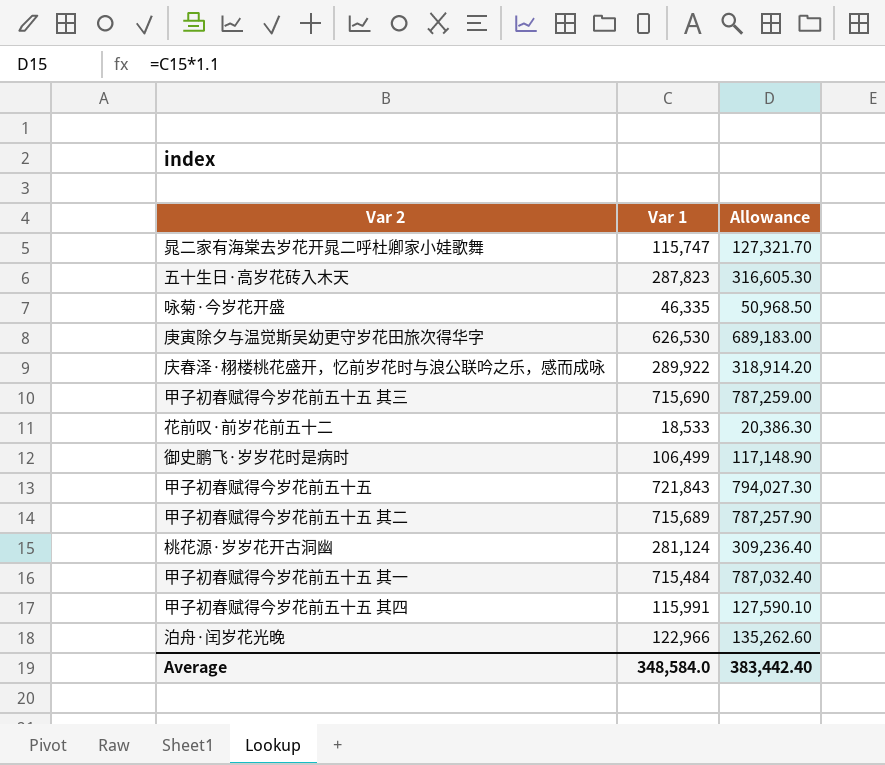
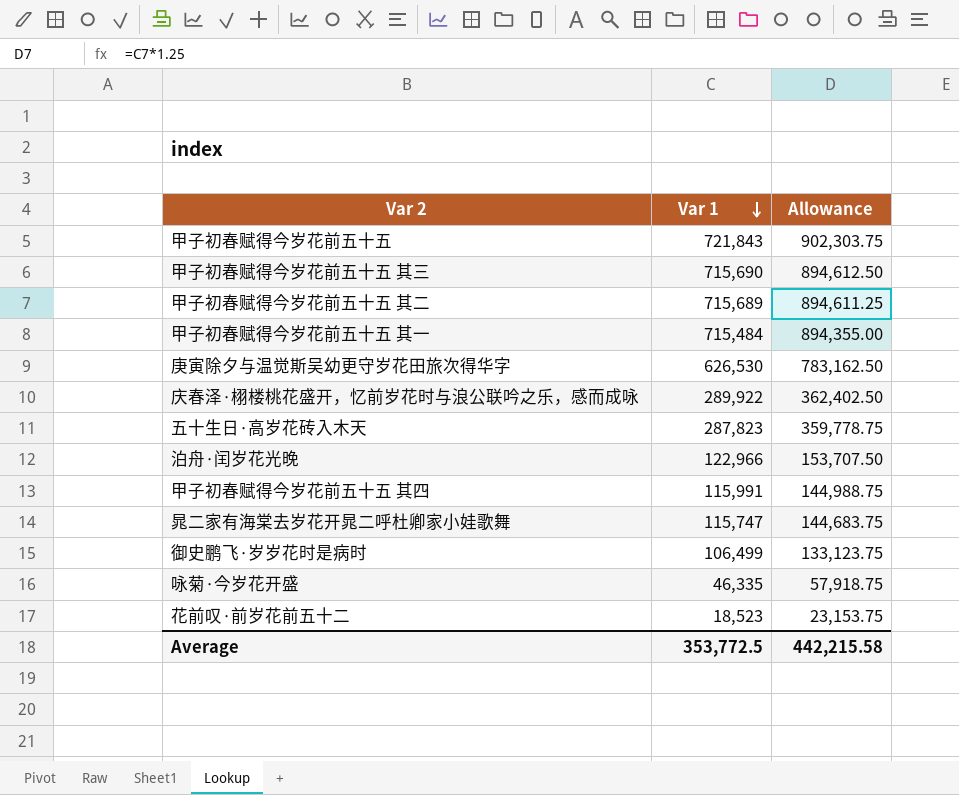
row order: none -> Var 1 descending
column Allowance | formula: [Var 1] * 1.1 -> [Var 1] * 1.25
row 桃花源·岁岁花开古洞幽: 281,124 | 309,236.40 -> none
花前叹·前岁花前五十二 | Var 1: 18,533 -> 18,523
Average | Var 1: 348,584.0 -> 353,772.5
Average | Allowance: 383,442.40 -> 442,215.58

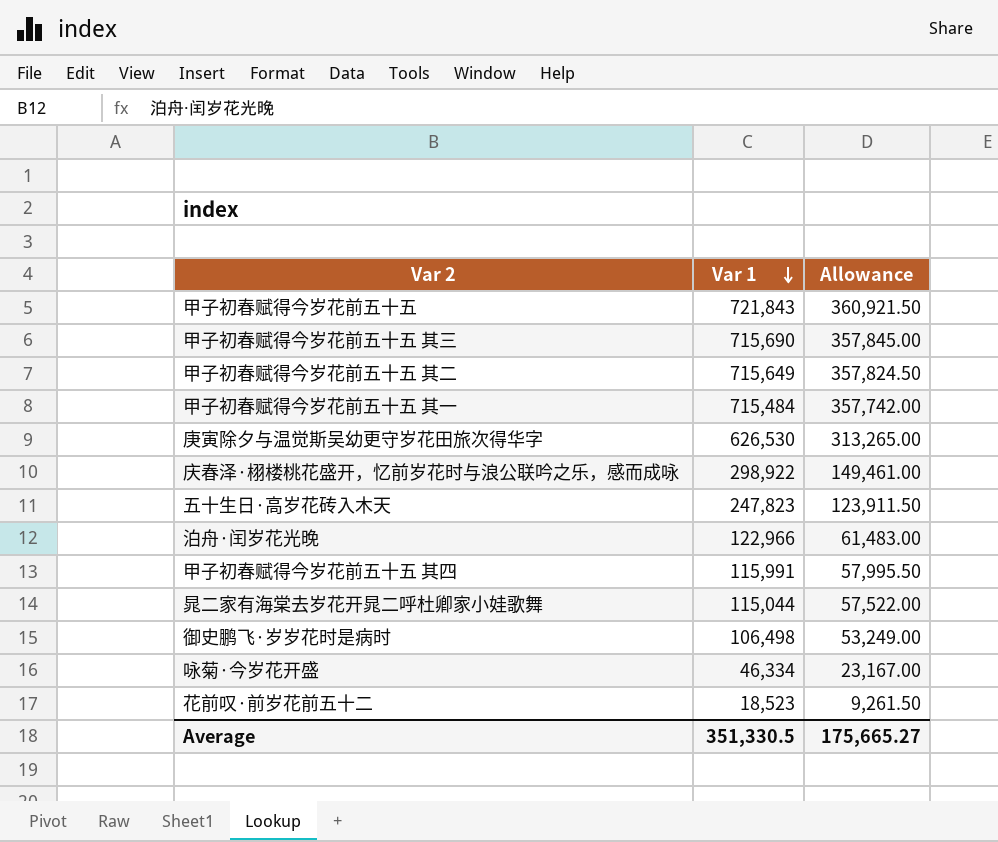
column Allowance | formula: [Var 1] * 1.25 -> [Var 1] * 0.5
甲子初春赋得今岁花前五十五 其二 | Var 1: 715,689 -> 715,649
庆春泽·栩楼桃花盛开，忆前岁花时与浪公联吟之乐，感而成咏 | Var 1: 289,922 -> 298,922
五十生日·高岁花砖入木天 | Var 1: 287,823 -> 247,823
晁二家有海棠去岁花开晁二呼杜卿家小娃歌舞 | Var 1: 115,747 -> 115,044
御史鹏飞·岁岁花时是病时 | Var 1: 106,499 -> 106,498
咏菊·今岁花开盛 | Var 1: 46,335 -> 46,334
Average | Var 1: 353,772.5 -> 351,330.5
Average | Allowance: 442,215.58 -> 175,665.27

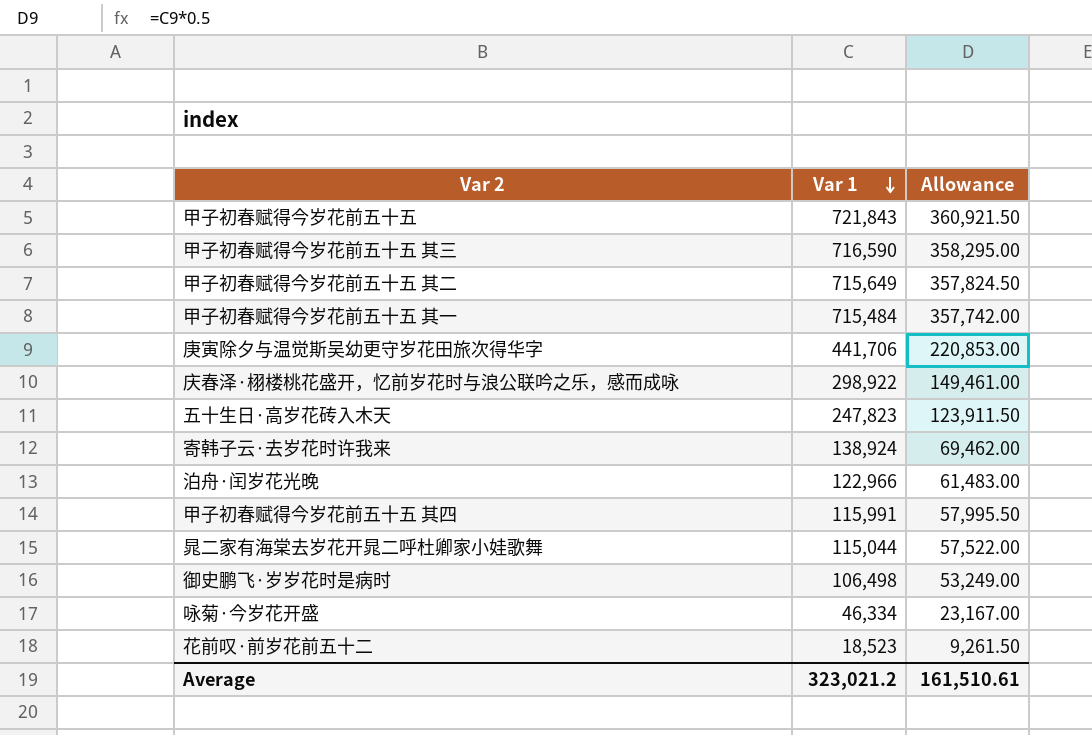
甲子初春赋得今岁花前五十五 其三 | Var 1: 715,690 -> 716,590
甲子初春赋得今岁花前五十五 其三 | Allowance: 357,845.00 -> 358,295.00
庚寅除夕与温觉斯吴幼更守岁花田旅次得华字 | Var 1: 626,530 -> 441,706
庚寅除夕与温觉斯吴幼更守岁花田旅次得华字 | Allowance: 313,265.00 -> 220,853.00
row 寄韩子云·去岁花时许我来: none -> 138,924 | 69,462.00
Average | Var 1: 351,330.5 -> 323,021.2
Average | Allowance: 175,665.27 -> 161,510.61

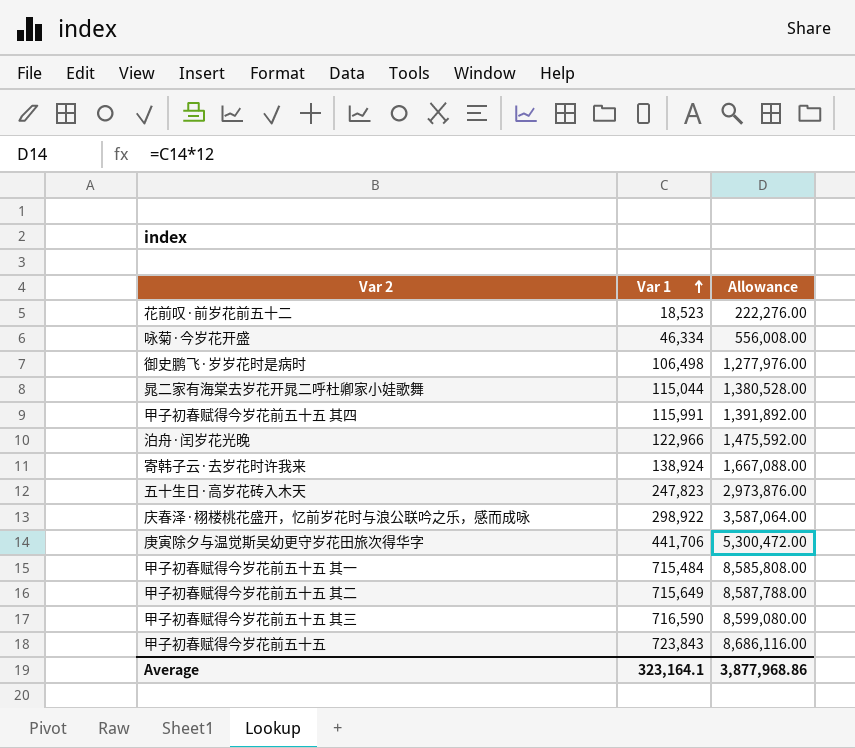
row order: Var 1 descending -> Var 1 ascending
column Allowance | formula: [Var 1] * 0.5 -> [Var 1] * 12
甲子初春赋得今岁花前五十五 | Var 1: 721,843 -> 723,843
Average | Var 1: 323,021.2 -> 323,164.1
Average | Allowance: 161,510.61 -> 3,877,968.86

